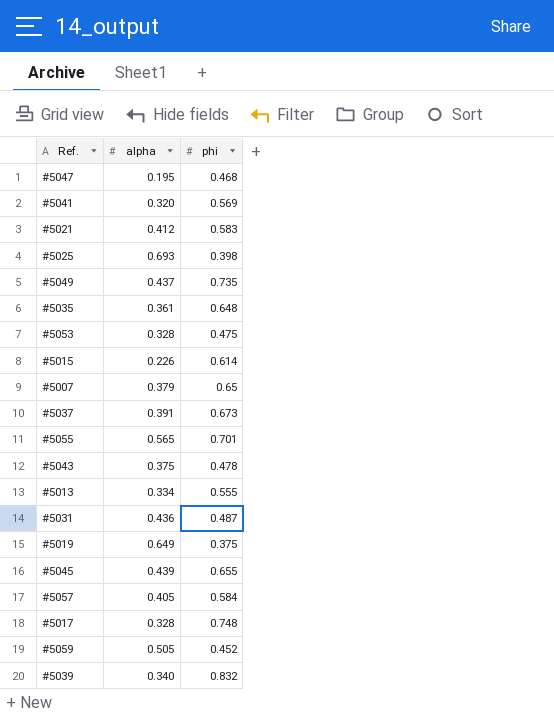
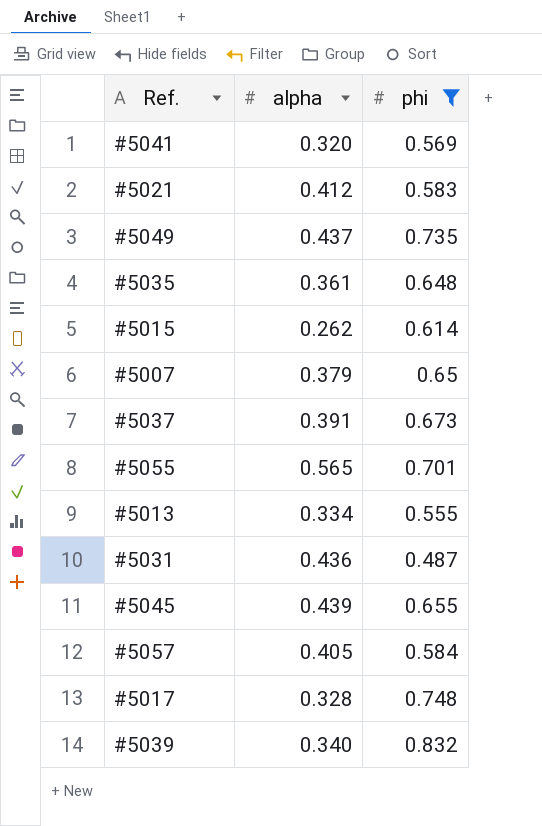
filter: none -> phi >= 0.487
#5015 | alpha: 0.226 -> 0.262

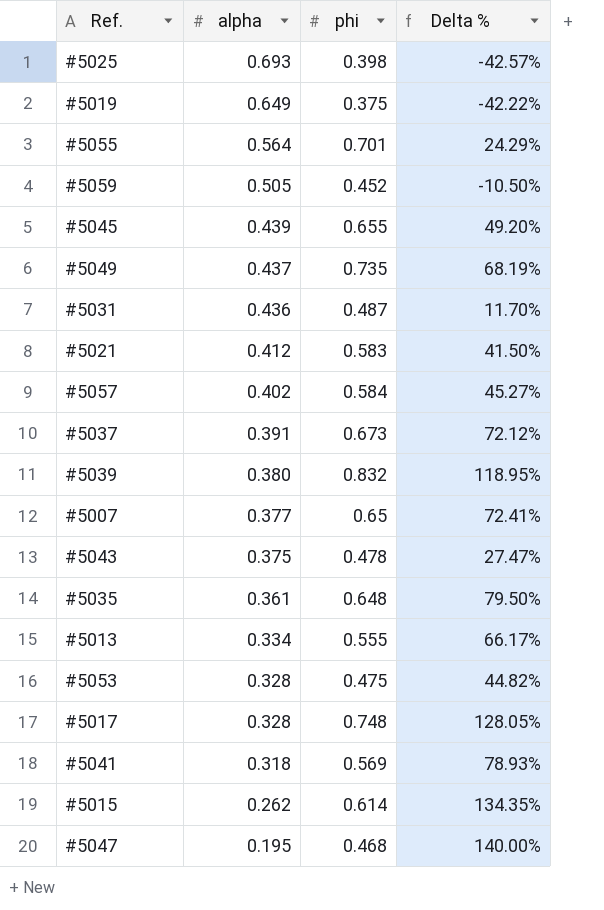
filter: phi >= 0.487 -> none
row order: none -> alpha descending
column Delta % | formula: none -> ([phi] - [alpha]) / [alpha]
#5055 | alpha: 0.565 -> 0.564
#5057 | alpha: 0.405 -> 0.402
#5039 | alpha: 0.340 -> 0.380
#5007 | alpha: 0.379 -> 0.377
#5041 | alpha: 0.320 -> 0.318

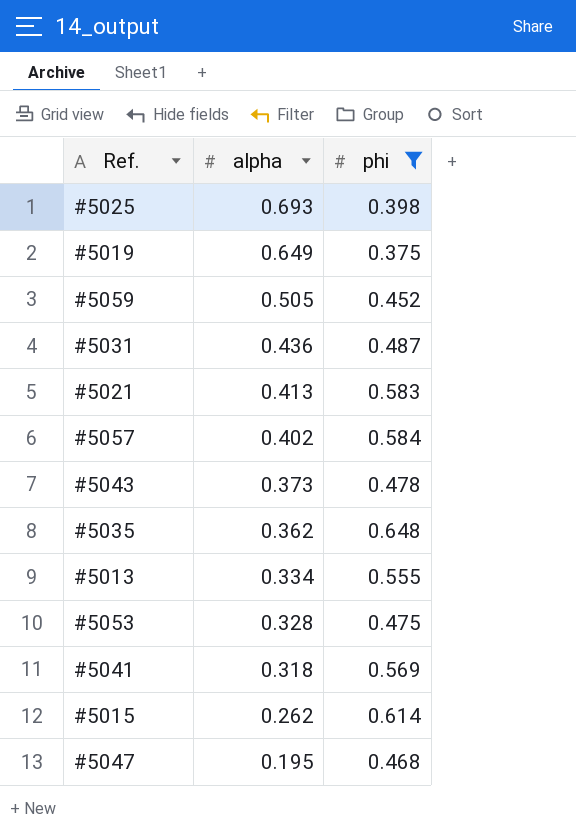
filter: none -> phi <= 0.648
column Delta % | formula: ([phi] - [alpha]) / [alpha] -> none
#5021 | alpha: 0.412 -> 0.413
#5043 | alpha: 0.375 -> 0.373
#5035 | alpha: 0.361 -> 0.362

